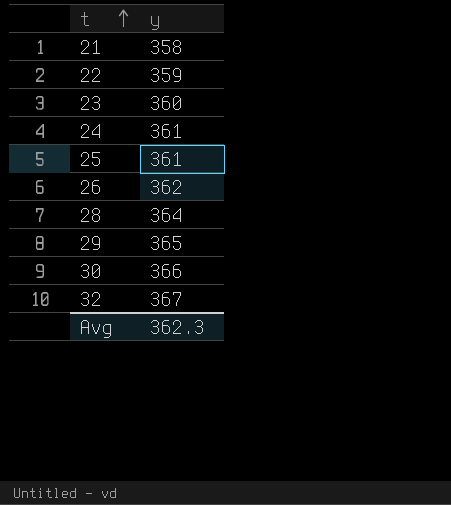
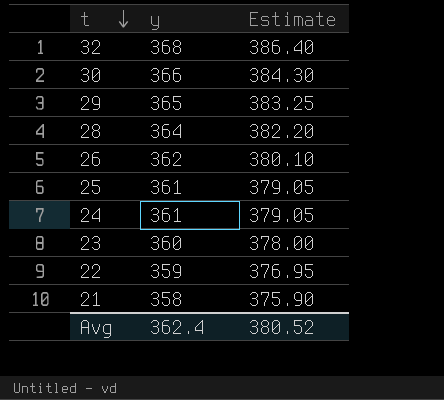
row order: t ascending -> t descending
column Estimate | formula: none -> [y] * 1.05
32 | y: 367 -> 368
Avg | y: 362.3 -> 362.4

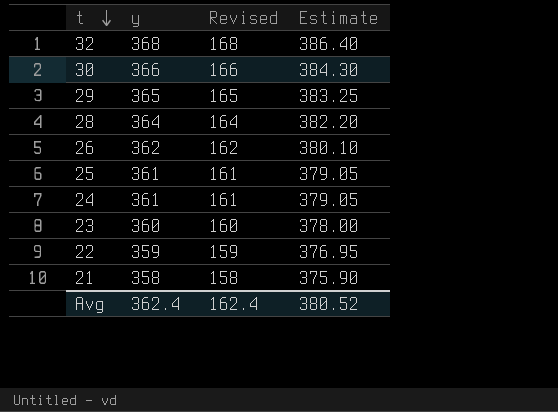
column Revised | formula: none -> [y] - 200

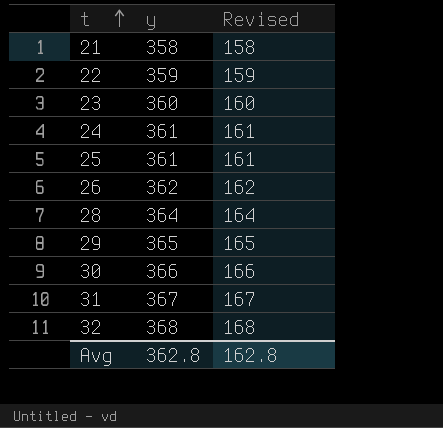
row order: t descending -> t ascending
column Estimate | formula: [y] * 1.05 -> none
row 31: none -> 367 | 167
Avg | y: 362.4 -> 362.8
Avg | Revised: 162.4 -> 162.8

